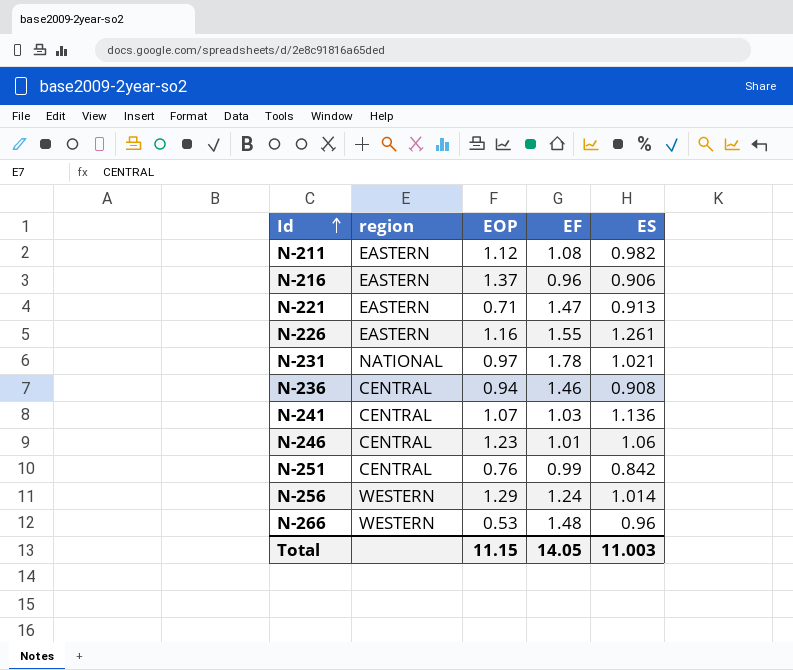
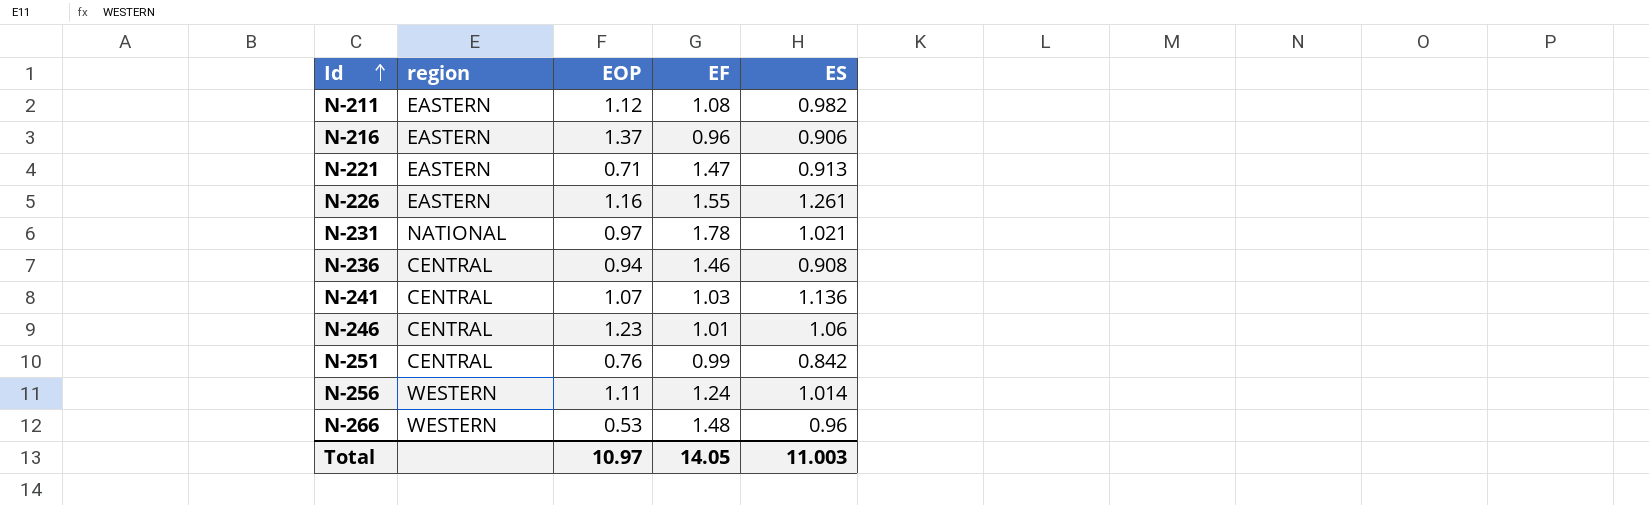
N-256 | EOP: 1.29 -> 1.11
Total | EOP: 11.15 -> 10.97

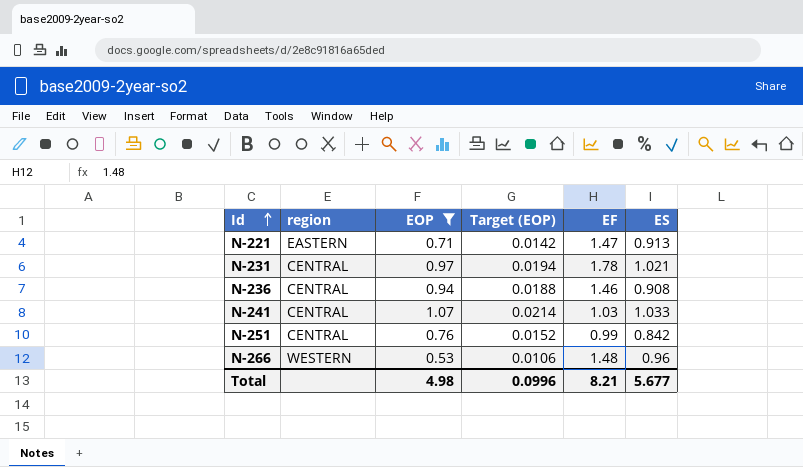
filter: none -> EOP <= 1.07
column Target (EOP) | formula: none -> [EOP] * 0.02
N-231 | region: NATIONAL -> CENTRAL
N-241 | ES: 1.136 -> 1.033
Total | EOP: 10.97 -> 4.98
Total | EF: 14.05 -> 8.21
Total | ES: 11.003 -> 5.677

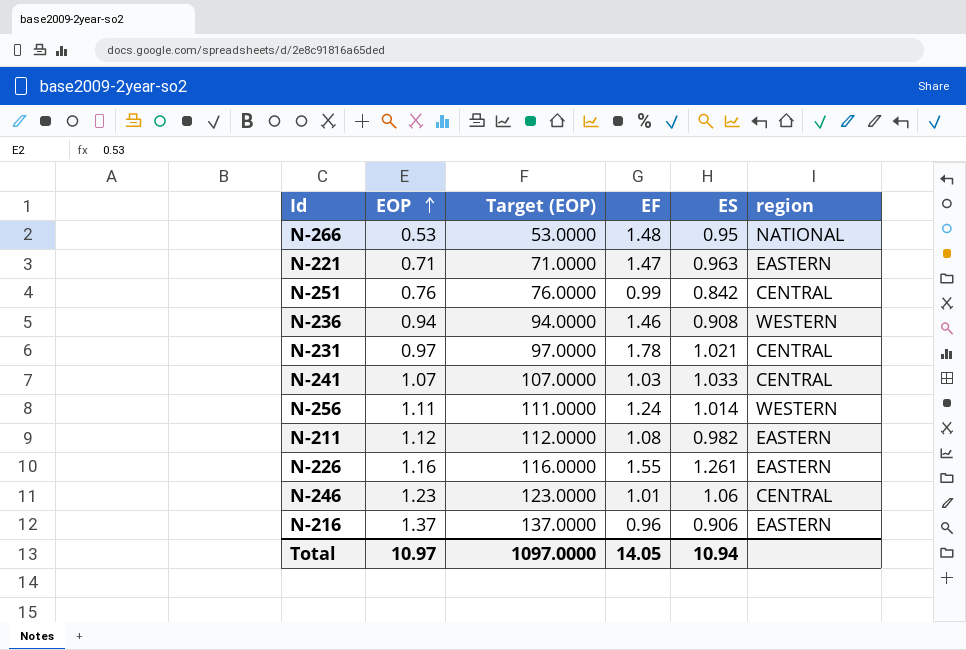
filter: EOP <= 1.07 -> none
row order: Id ascending -> EOP ascending
column Target (EOP) | formula: [EOP] * 0.02 -> [EOP] * 100
column region | position: 2 -> 6
N-266 | ES: 0.96 -> 0.95
N-266 | region: WESTERN -> NATIONAL
N-221 | ES: 0.913 -> 0.963
N-236 | region: CENTRAL -> WESTERN
Total | EOP: 4.98 -> 10.97
Total | Target (EOP): 0.0996 -> 1097.0000
Total | EF: 8.21 -> 14.05
Total | ES: 5.677 -> 10.94

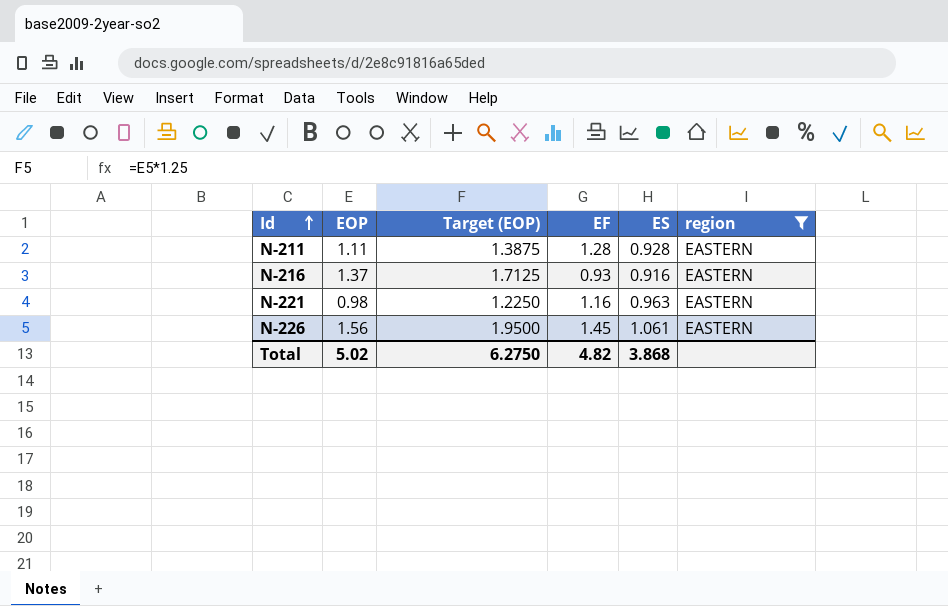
filter: none -> region = EASTERN
row order: EOP ascending -> Id ascending
column Target (EOP) | formula: [EOP] * 100 -> [EOP] * 1.25
N-211 | EOP: 1.12 -> 1.11
N-211 | EF: 1.08 -> 1.28
N-211 | ES: 0.982 -> 0.928
N-216 | EF: 0.96 -> 0.93
N-216 | ES: 0.906 -> 0.916
N-221 | EOP: 0.71 -> 0.98
N-221 | EF: 1.47 -> 1.16
N-226 | EOP: 1.16 -> 1.56
N-226 | EF: 1.55 -> 1.45
N-226 | ES: 1.261 -> 1.061
Total | EOP: 10.97 -> 5.02
Total | Target (EOP): 1097.0000 -> 6.2750
Total | EF: 14.05 -> 4.82
Total | ES: 10.94 -> 3.868

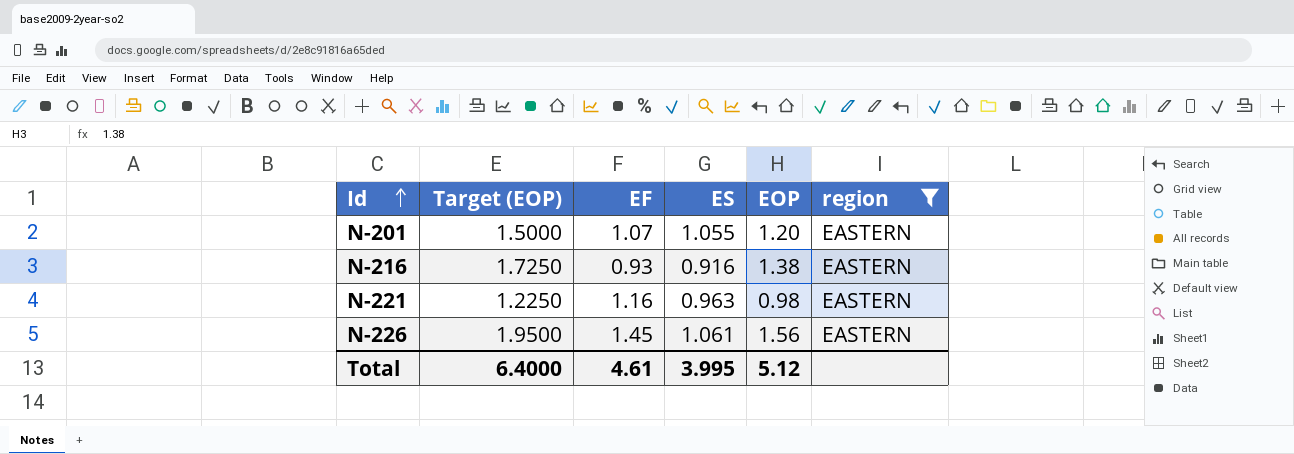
column EOP | position: 2 -> 5
row N-211: 1.11 | 1.3875 | 1.28 | 0.928 | EASTERN -> none
row N-201: none -> 1.5000 | 1.07 | 1.055 | 1.20 | EASTERN
N-216 | Target (EOP): 1.7125 -> 1.7250
N-216 | EOP: 1.37 -> 1.38
Total | Target (EOP): 6.2750 -> 6.4000
Total | EF: 4.82 -> 4.61
Total | ES: 3.868 -> 3.995
Total | EOP: 5.02 -> 5.12

